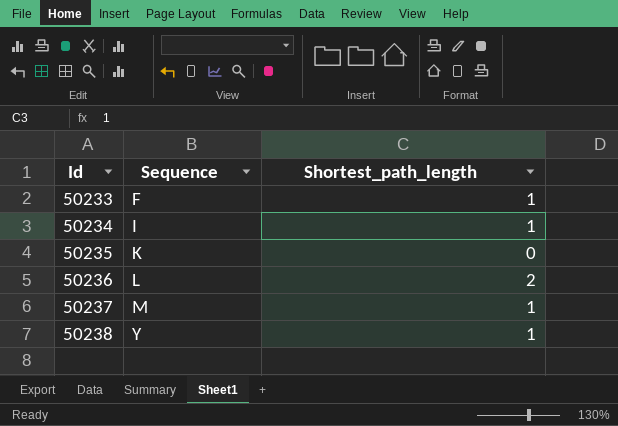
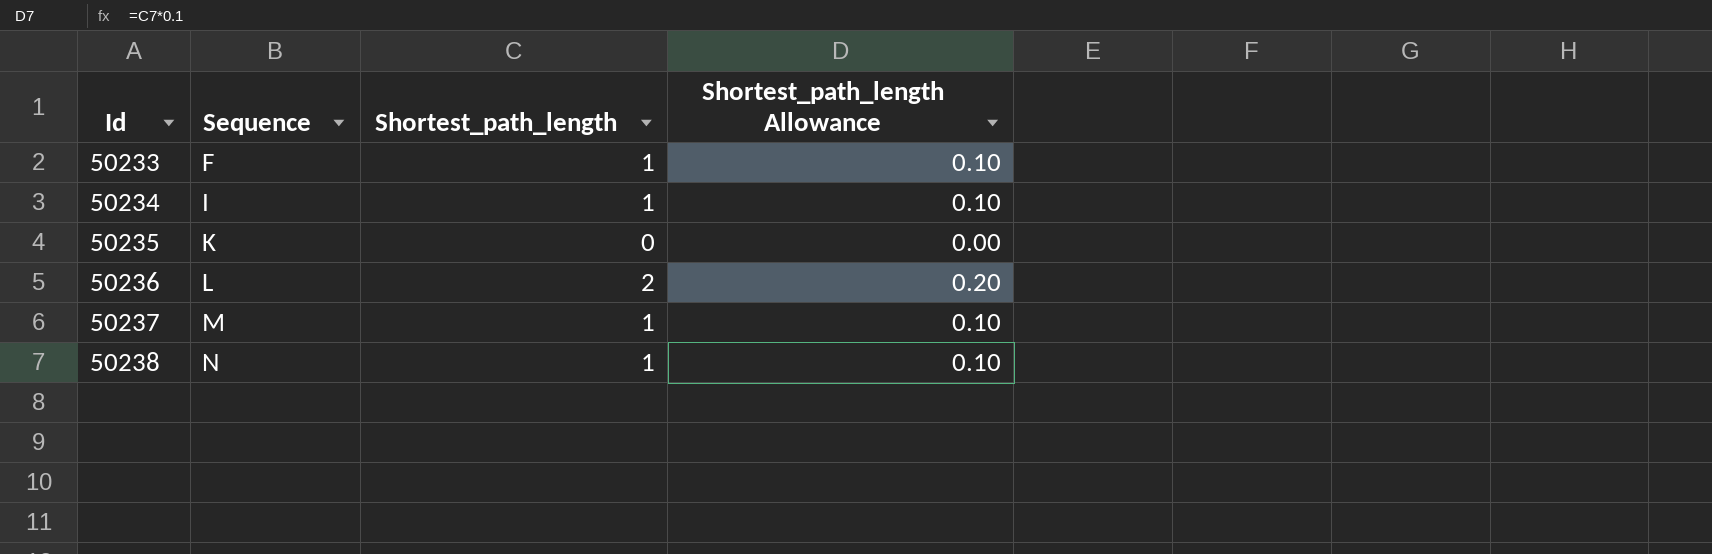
column Shortest_path_length Allowance | formula: none -> [Shortest_path_length] * 0.1
50238 | Sequence: Y -> N

